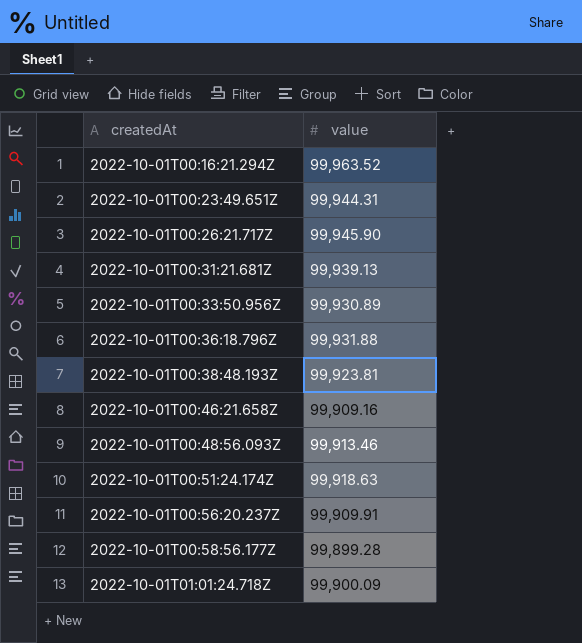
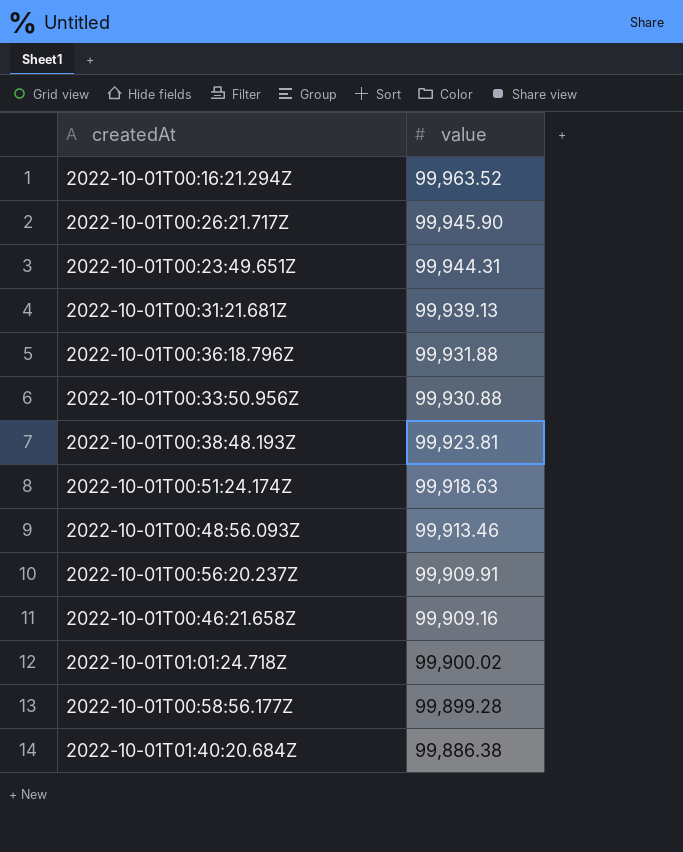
row order: createdAt ascending -> value descending
2022-10-01T00:33:50.956Z | value: 99,930.89 -> 99,930.88
2022-10-01T01:01:24.718Z | value: 99,900.09 -> 99,900.02
row 2022-10-01T01:40:20.684Z: none -> 99,886.38

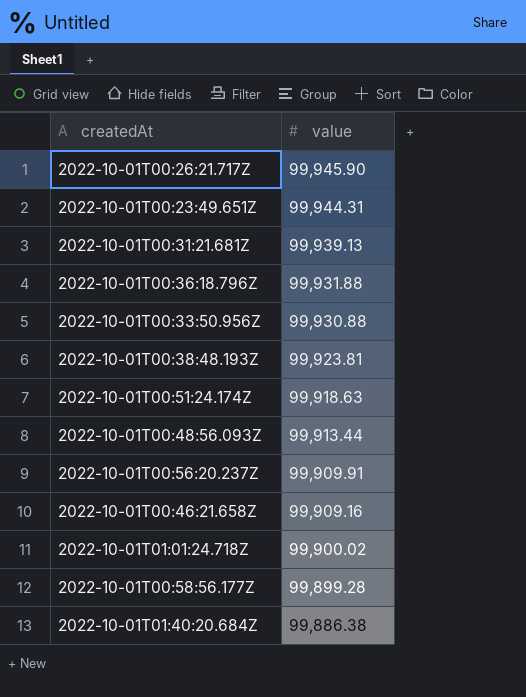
row 2022-10-01T00:16:21.294Z: 99,963.52 -> none
2022-10-01T00:48:56.093Z | value: 99,913.46 -> 99,913.44

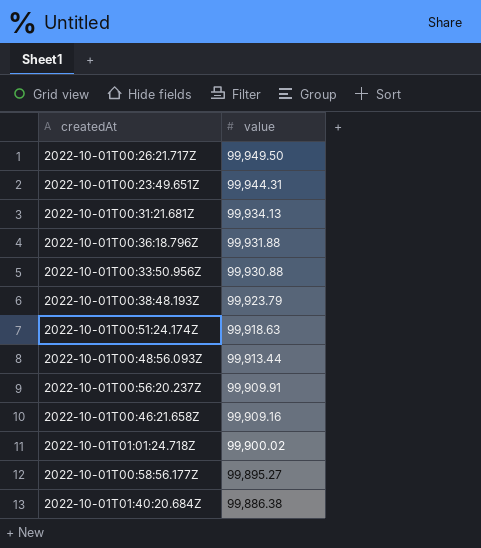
2022-10-01T00:26:21.717Z | value: 99,945.90 -> 99,949.50
2022-10-01T00:31:21.681Z | value: 99,939.13 -> 99,934.13
2022-10-01T00:38:48.193Z | value: 99,923.81 -> 99,923.79
2022-10-01T00:58:56.177Z | value: 99,899.28 -> 99,895.27

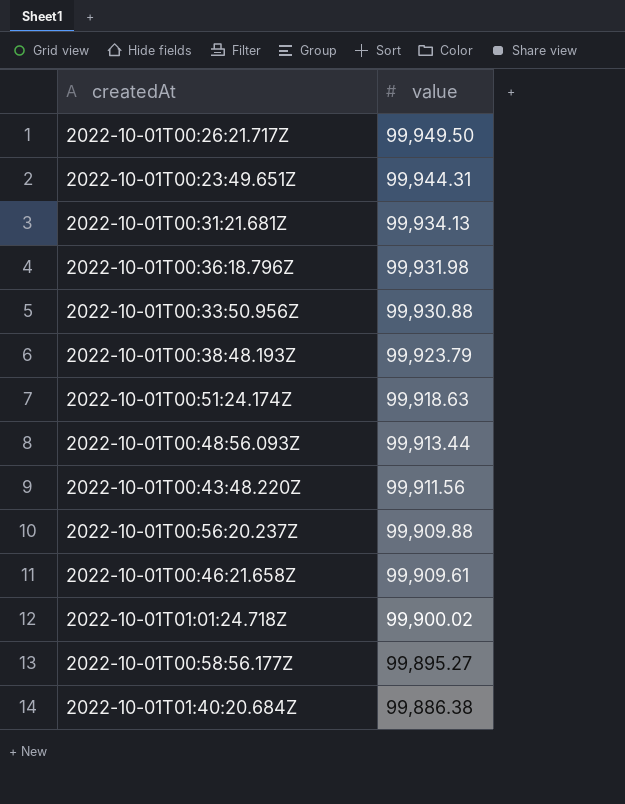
2022-10-01T00:36:18.796Z | value: 99,931.88 -> 99,931.98
row 2022-10-01T00:43:48.220Z: none -> 99,911.56
2022-10-01T00:56:20.237Z | value: 99,909.91 -> 99,909.88
2022-10-01T00:46:21.658Z | value: 99,909.16 -> 99,909.61

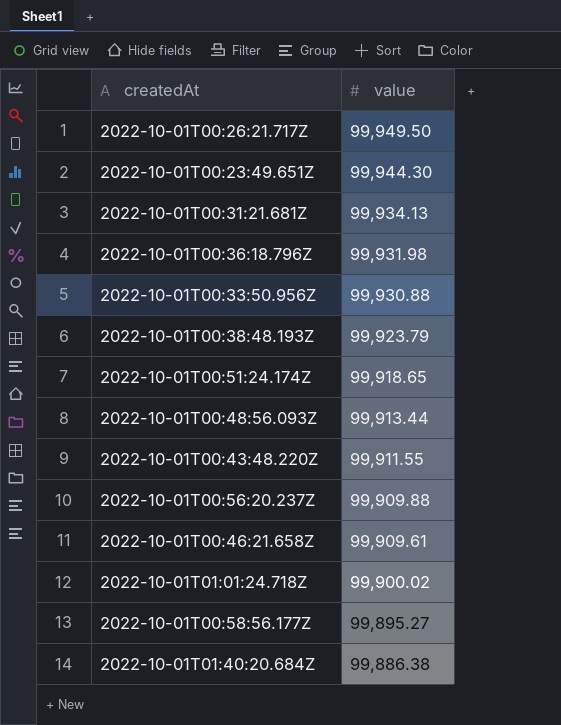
2022-10-01T00:23:49.651Z | value: 99,944.31 -> 99,944.30
2022-10-01T00:51:24.174Z | value: 99,918.63 -> 99,918.65
2022-10-01T00:43:48.220Z | value: 99,911.56 -> 99,911.55

